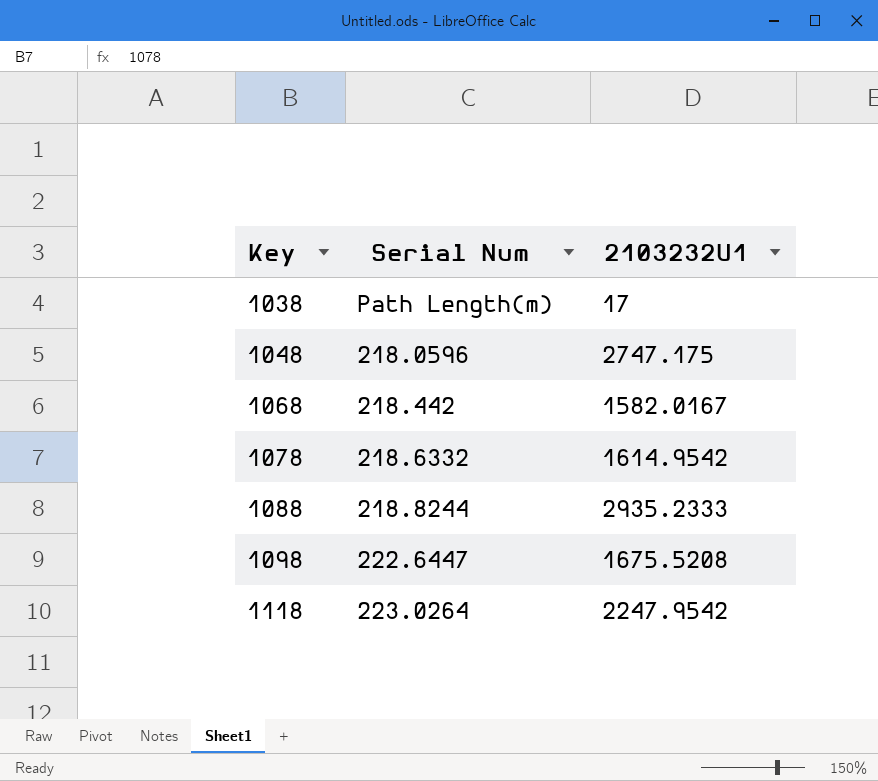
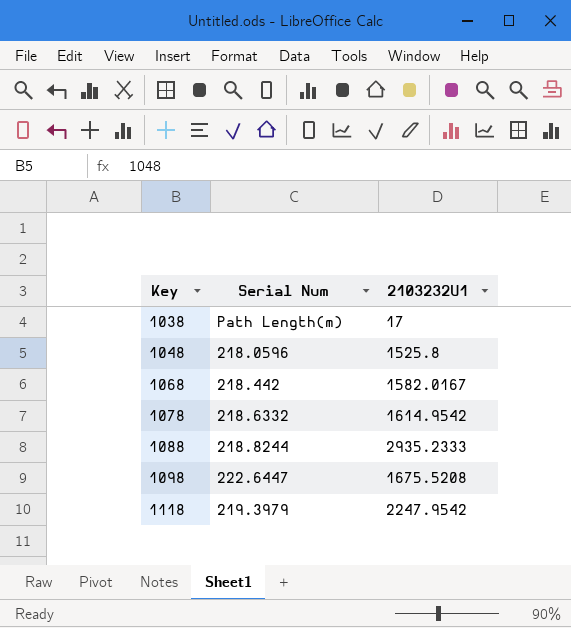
1048 | 2103232U1: 2747.175 -> 1525.8
1118 | Serial Num: 223.0264 -> 219.3979

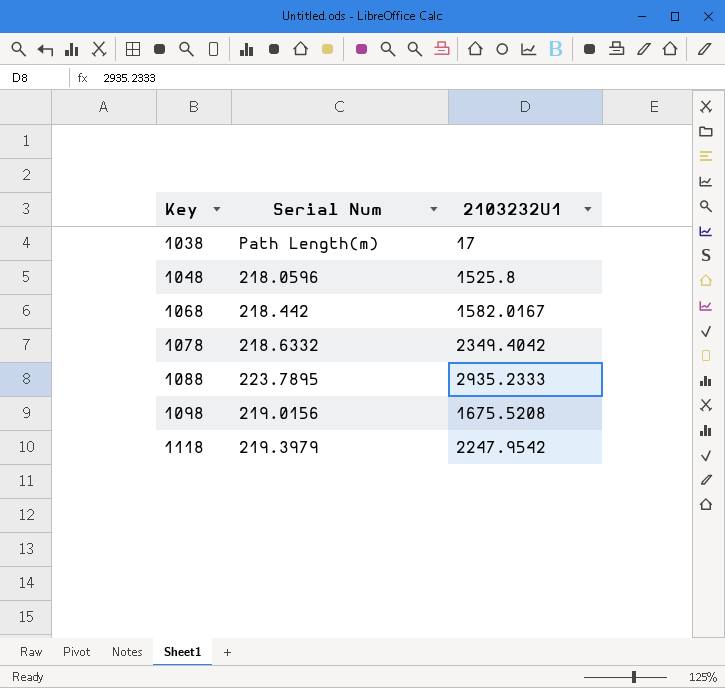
1078 | 2103232U1: 1614.9542 -> 2349.4042
1088 | Serial Num: 218.8244 -> 223.7895
1098 | Serial Num: 222.6447 -> 219.0156

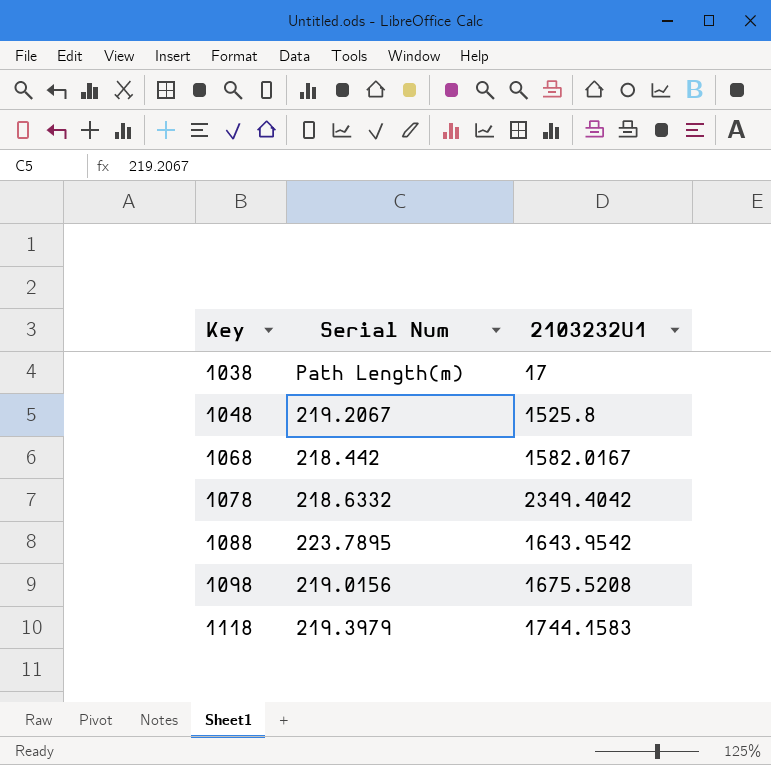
1048 | Serial Num: 218.0596 -> 219.2067
1088 | 2103232U1: 2935.2333 -> 1643.9542
1118 | 2103232U1: 2247.9542 -> 1744.1583

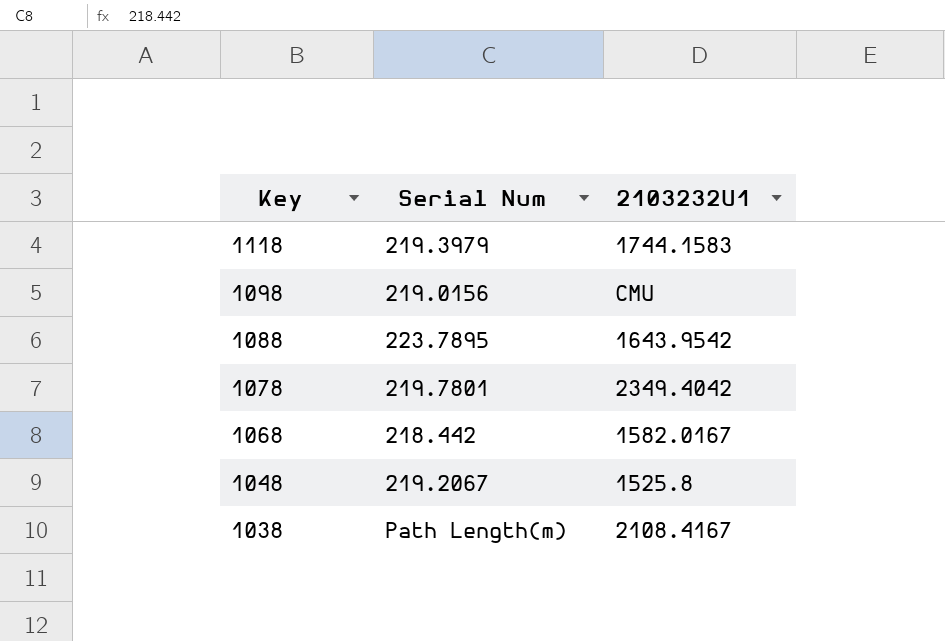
row order: Key ascending -> Key descending
1098 | 2103232U1: 1675.5208 -> CMU
1078 | Serial Num: 218.6332 -> 219.7801
1038 | 2103232U1: 17 -> 2108.4167

